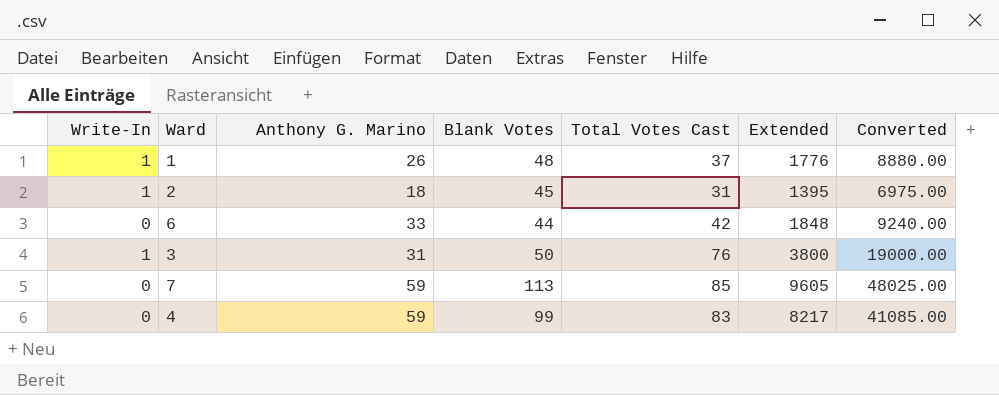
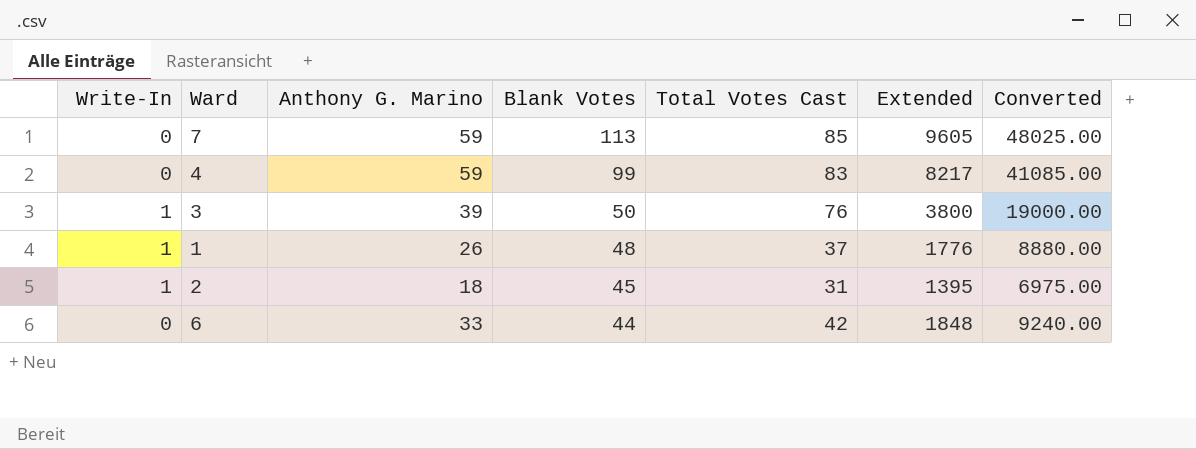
row order: none -> Blank Votes descending
3 | Anthony G. Marino: 31 -> 39

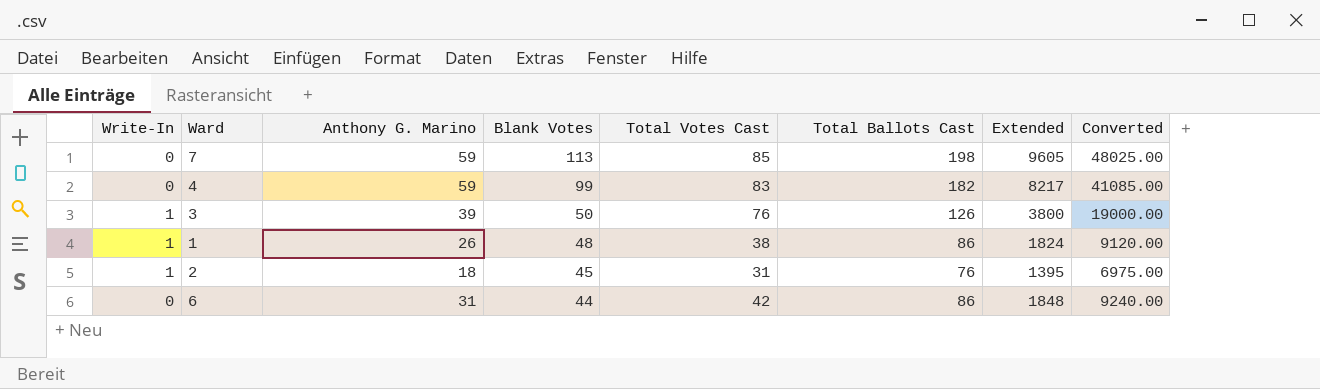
column Total Ballots Cast | formula: none -> [Blank Votes] + [Total Votes Cast]
1 | Total Votes Cast: 37 -> 38
1 | Extended: 1776 -> 1824
1 | Converted: 8880.00 -> 9120.00
6 | Anthony G. Marino: 33 -> 31

